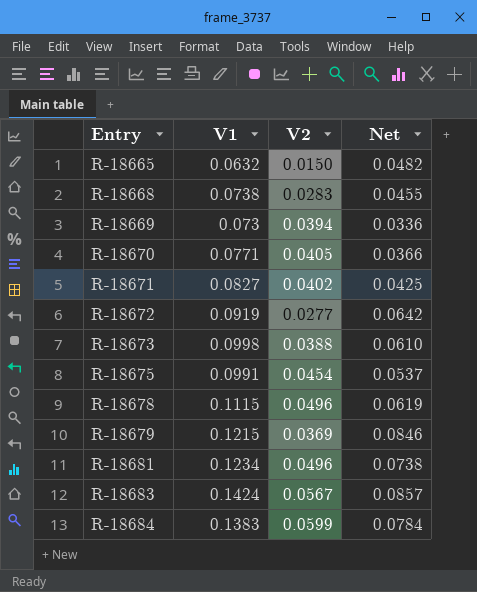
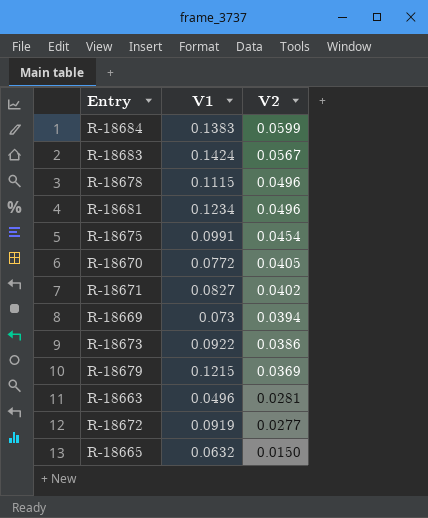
row order: Entry ascending -> V2 descending
column Net | formula: [V1] - [V2] -> none
row R-18668: 0.0738 | 0.0283 | 0.0455 -> none
R-18670 | V1: 0.0771 -> 0.0772
R-18673 | V1: 0.0998 -> 0.0922
R-18673 | V2: 0.0388 -> 0.0386
row R-18663: none -> 0.0496 | 0.0281

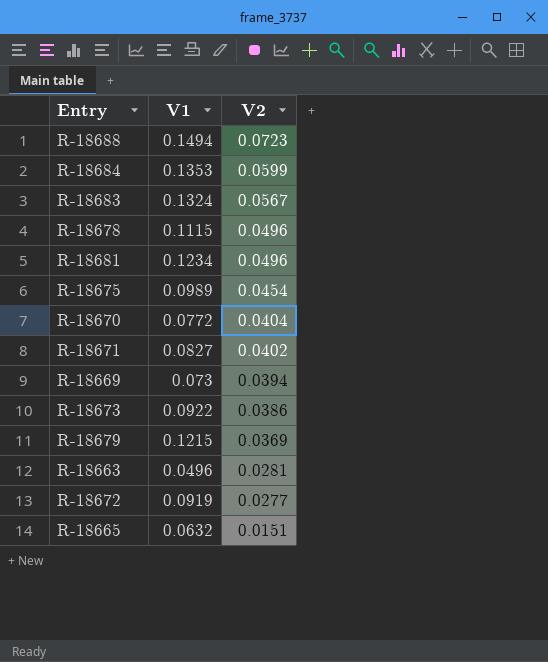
row R-18688: none -> 0.1494 | 0.0723
R-18684 | V1: 0.1383 -> 0.1353
R-18683 | V1: 0.1424 -> 0.1324
R-18675 | V1: 0.0991 -> 0.0989
R-18670 | V2: 0.0405 -> 0.0404
R-18665 | V2: 0.0150 -> 0.0151

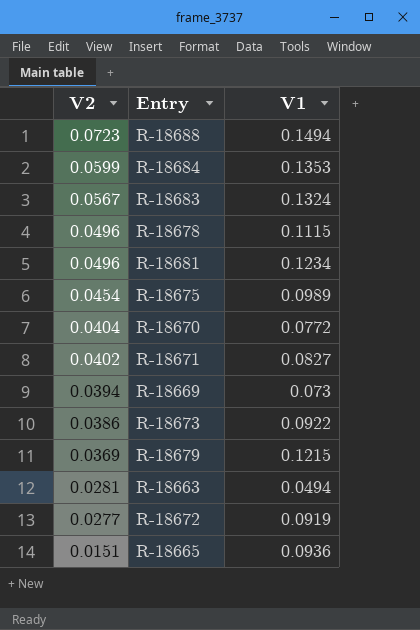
column V2 | position: 3 -> 1
R-18663 | V1: 0.0496 -> 0.0494
R-18665 | V1: 0.0632 -> 0.0936

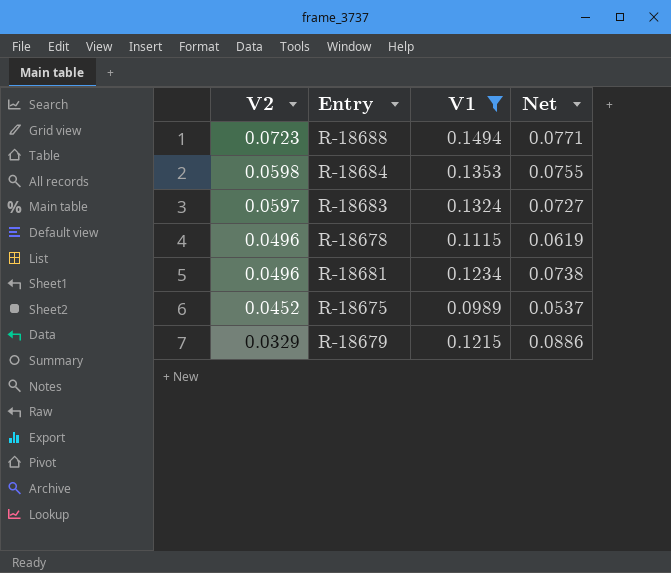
filter: none -> V1 >= 0.0989
column Net | formula: none -> [V1] - [V2]
R-18684 | V2: 0.0599 -> 0.0598
R-18683 | V2: 0.0567 -> 0.0597
R-18675 | V2: 0.0454 -> 0.0452
R-18679 | V2: 0.0369 -> 0.0329

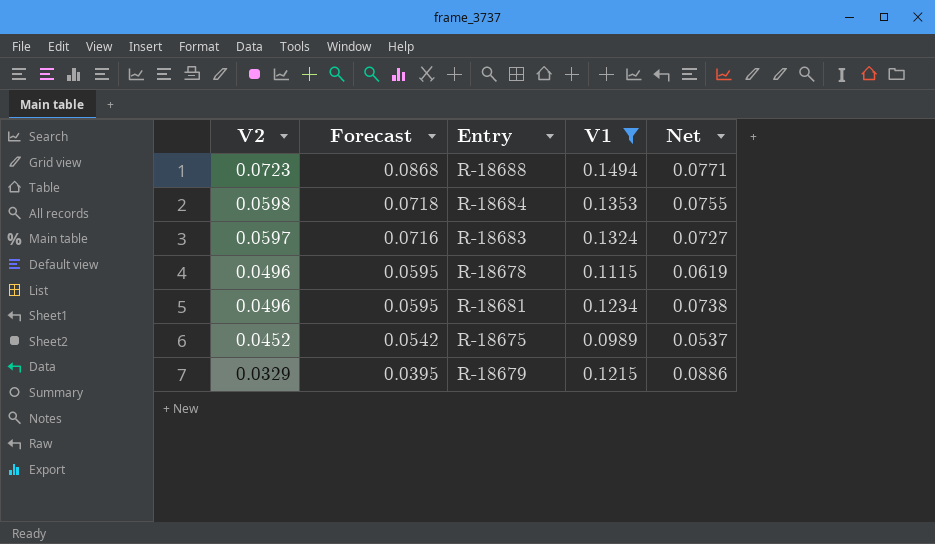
column Forecast | formula: none -> [V2] * 1.2

